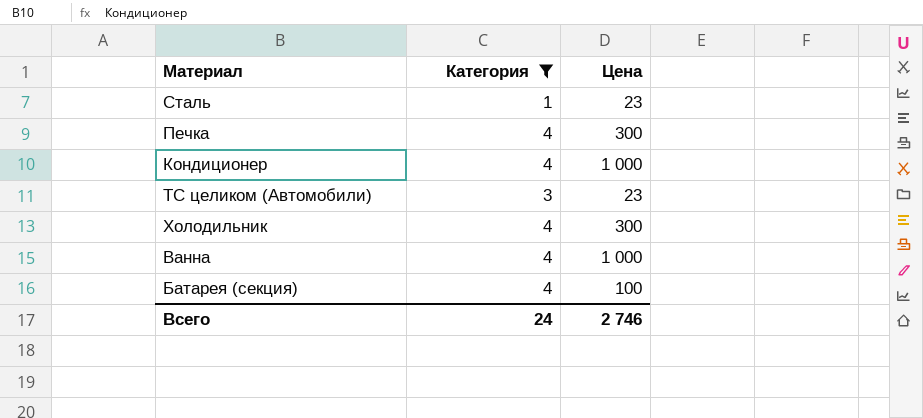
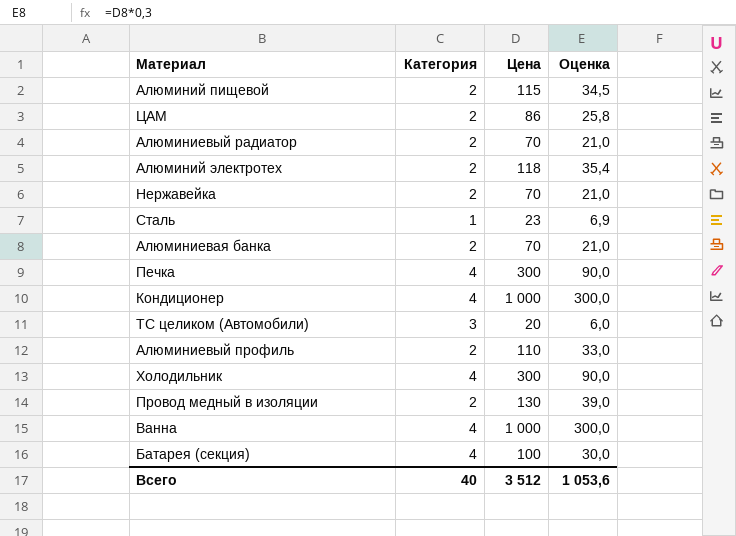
filter: Категория != 2 -> none
column Оценка | formula: none -> [Цена] * 0,3
ТС целиком (Автомобили) | Цена: 23 -> 20
Всего | Категория: 24 -> 40
Всего | Цена: 2 746 -> 3 512

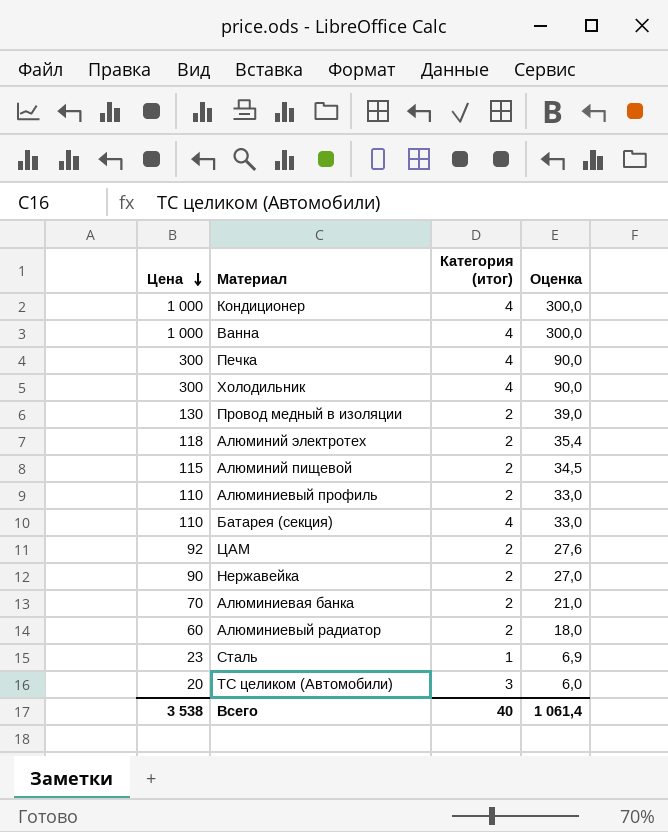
row order: none -> Цена descending
column Цена | position: 3 -> 1
column name: Категория -> Категория (итог)
Батарея (секция) | Цена: 100 -> 110
Батарея (секция) | Оценка: 30,0 -> 33,0
ЦАМ | Цена: 86 -> 92
ЦАМ | Оценка: 25,8 -> 27,6
Нержавейка | Цена: 70 -> 90
Нержавейка | Оценка: 21,0 -> 27,0
Алюминиевый радиатор | Цена: 70 -> 60
Алюминиевый радиатор | Оценка: 21,0 -> 18,0
Всего | Цена: 3 512 -> 3 538
Всего | Оценка: 1 053,6 -> 1 061,4

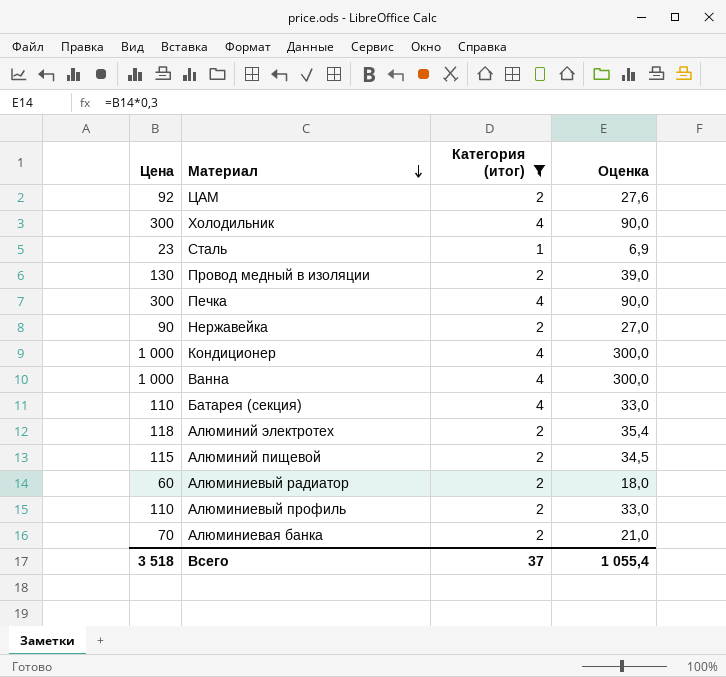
filter: none -> Категория (итог) != 3
row order: Цена descending -> Материал descending
Всего | Цена: 3 538 -> 3 518
Всего | Категория (итог): 40 -> 37
Всего | Оценка: 1 061,4 -> 1 055,4

